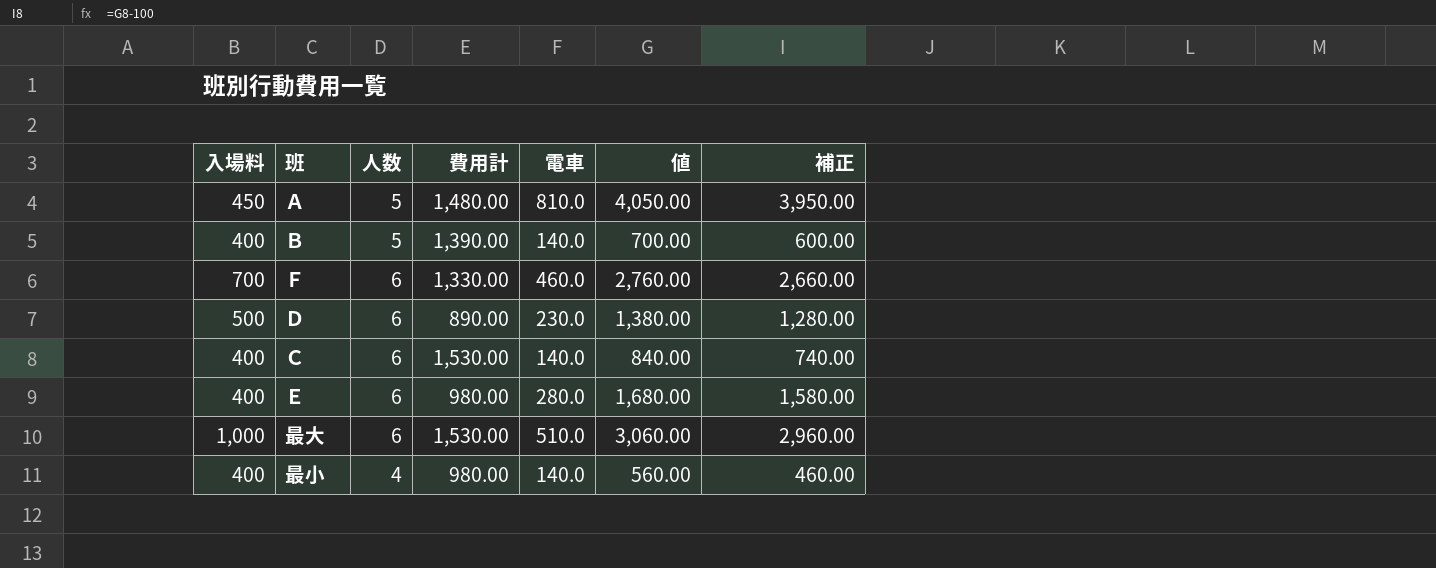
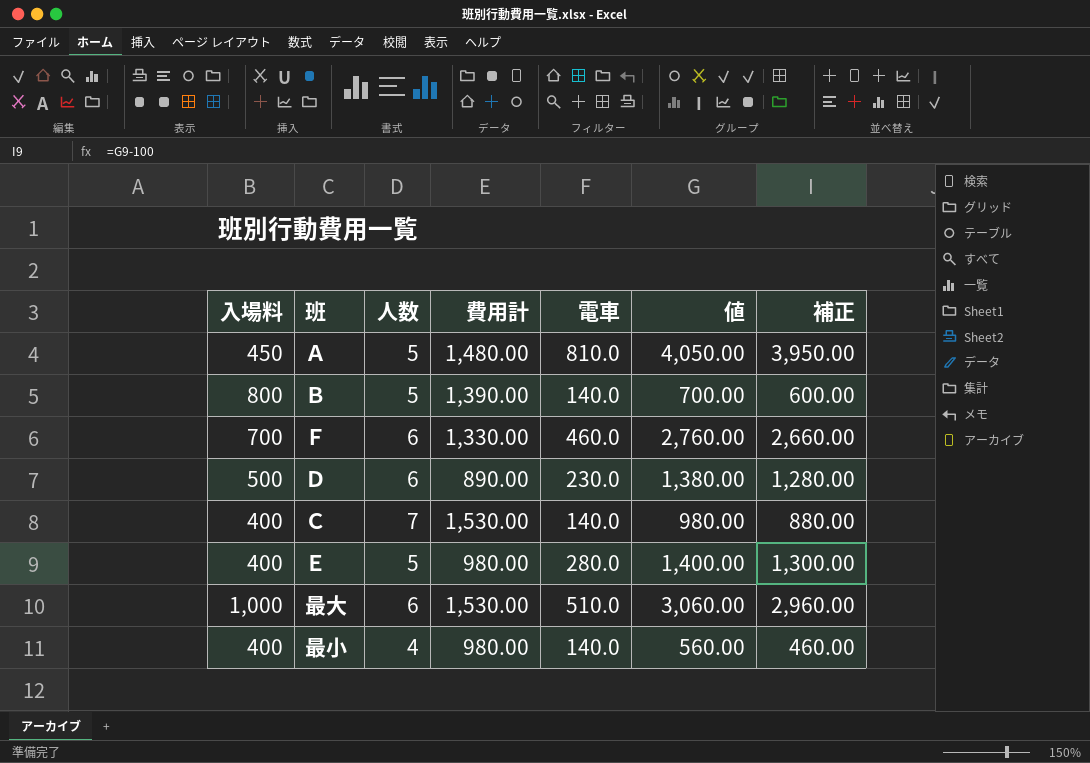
Ｂ | 入場料: 400 -> 800
Ｃ | 人数: 6 -> 7
Ｃ | 値: 840.00 -> 980.00
Ｃ | 補正: 740.00 -> 880.00
Ｅ | 人数: 6 -> 5
Ｅ | 値: 1,680.00 -> 1,400.00
Ｅ | 補正: 1,580.00 -> 1,300.00

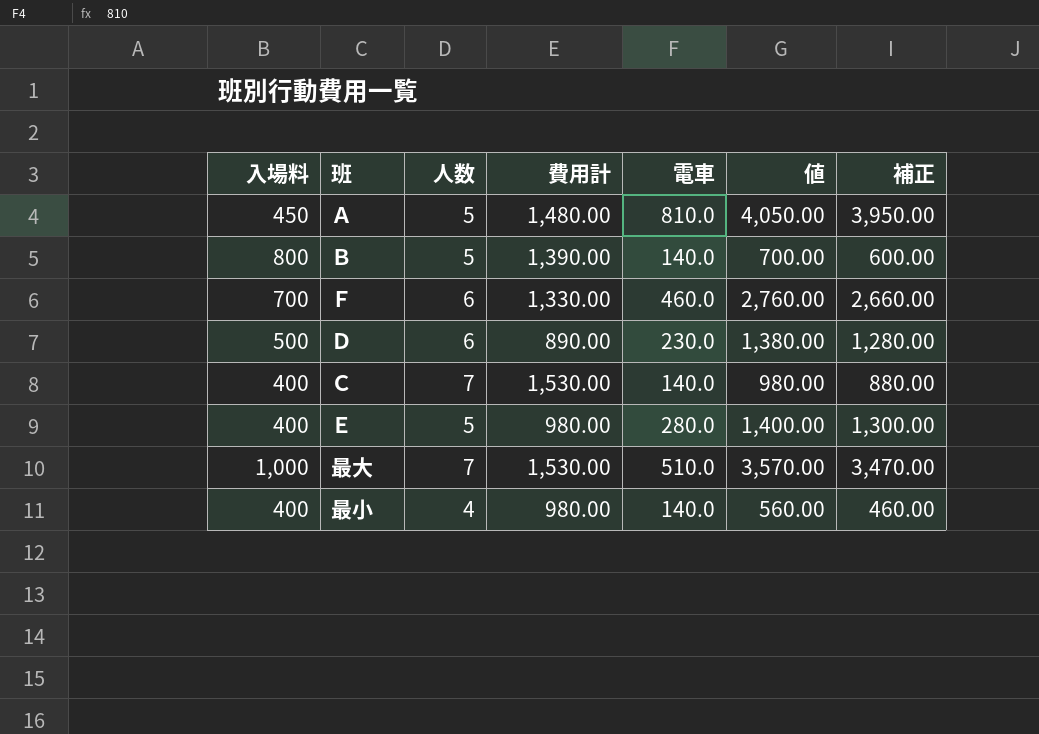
最大 | 人数: 6 -> 7
最大 | 値: 3,060.00 -> 3,570.00
最大 | 補正: 2,960.00 -> 3,470.00

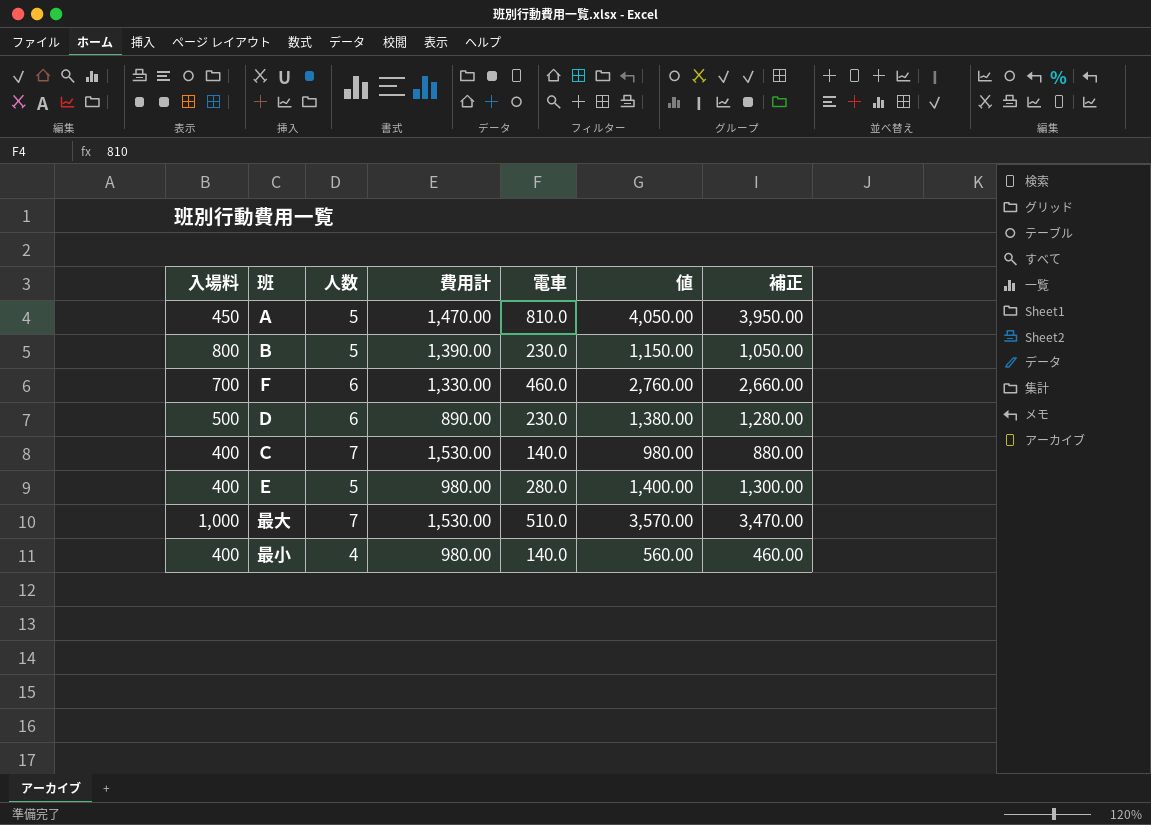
Ａ | 費用計: 1,480.00 -> 1,470.00
Ｂ | 電車: 140.0 -> 230.0
Ｂ | 値: 700.00 -> 1,150.00
Ｂ | 補正: 600.00 -> 1,050.00

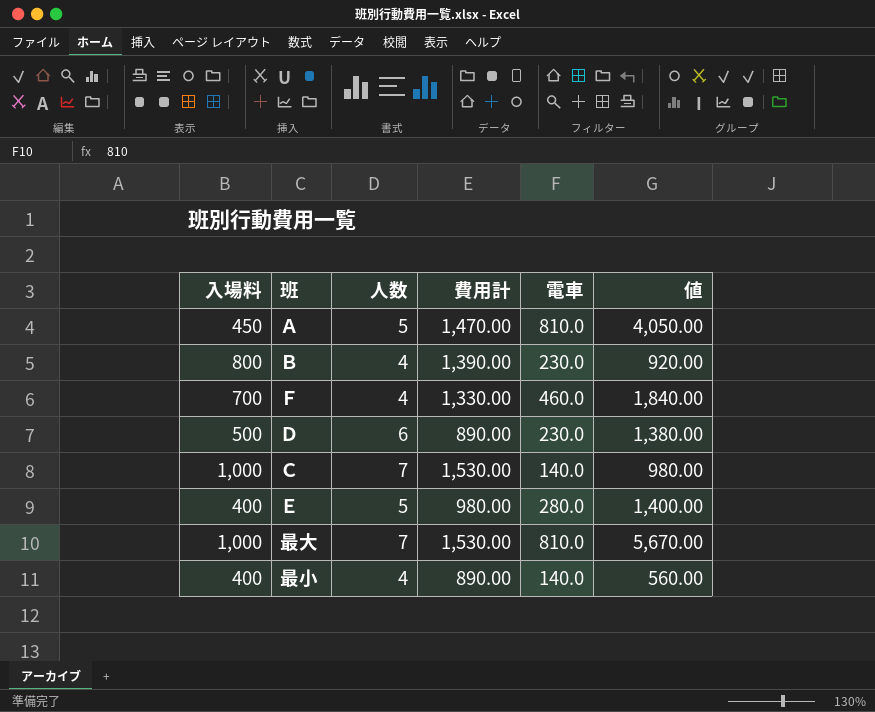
column 補正 | formula: [値] - 100 -> none
Ｂ | 人数: 5 -> 4
Ｂ | 値: 1,150.00 -> 920.00
Ｆ | 人数: 6 -> 4
Ｆ | 値: 2,760.00 -> 1,840.00
Ｃ | 入場料: 400 -> 1,000
最大 | 電車: 510.0 -> 810.0
最大 | 値: 3,570.00 -> 5,670.00
最小 | 費用計: 980.00 -> 890.00

